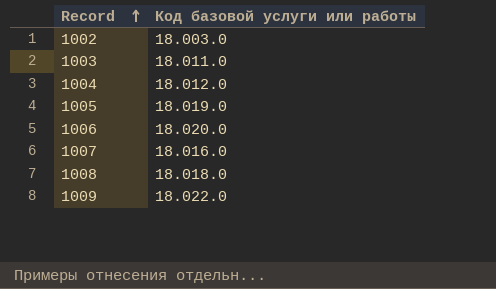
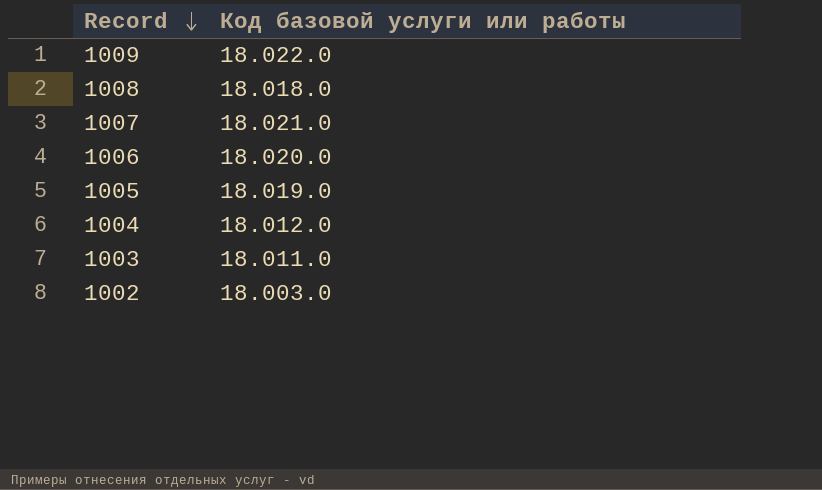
row order: Record ascending -> Record descending
1007 | Код базовой услуги или работы: 18.016.0 -> 18.021.0

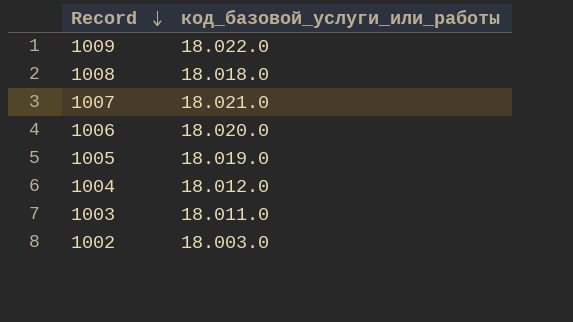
column name: Код базовой услуги или работы -> код_базовой_услуги_или_работы

